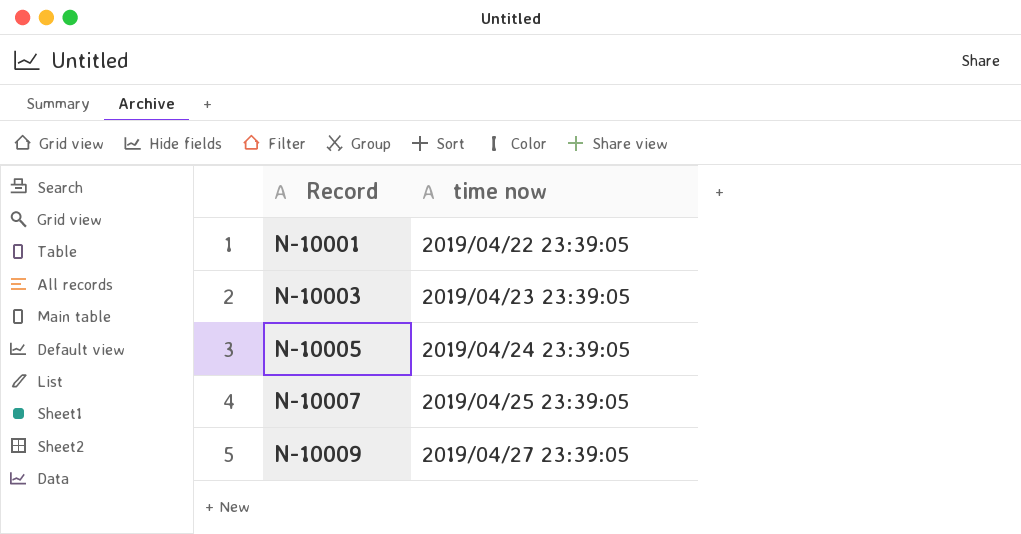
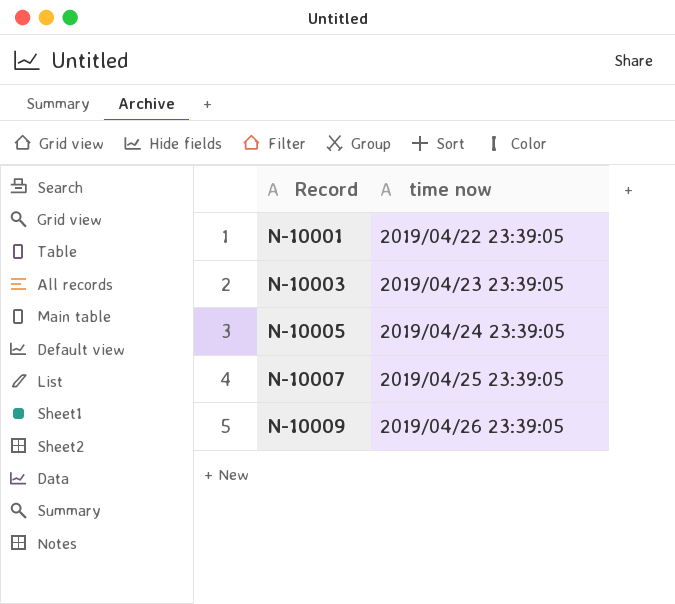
N-10009 | time now: 2019/04/27 23:39:05 -> 2019/04/26 23:39:05

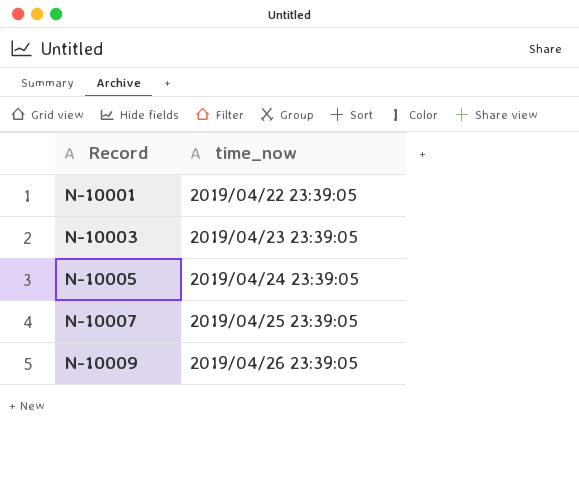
column name: time now -> time_now

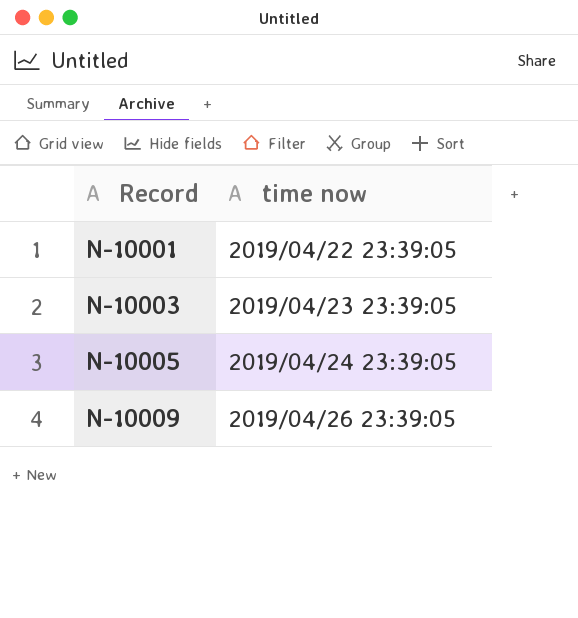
column name: time_now -> time now
row N-10007: 2019/04/25 23:39:05 -> none

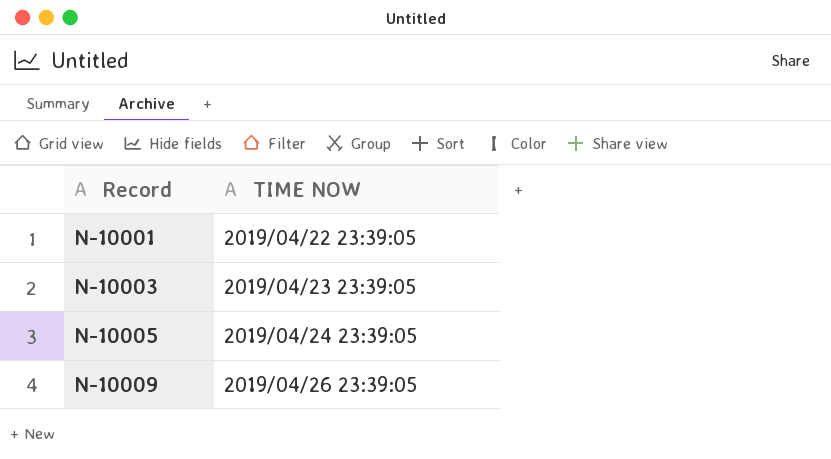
column name: time now -> TIME NOW

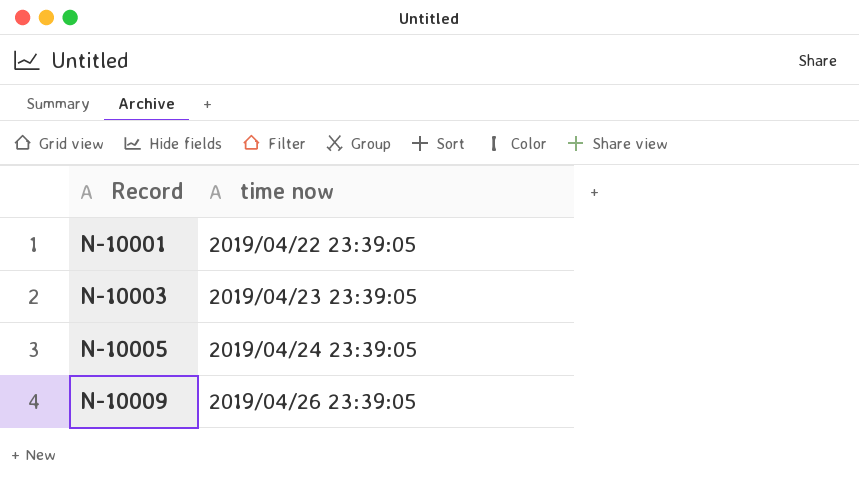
column name: TIME NOW -> time now

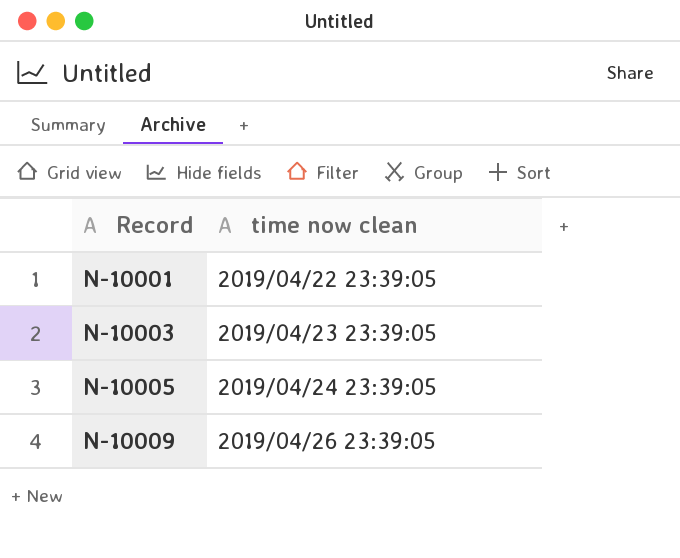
column name: time now -> time now clean

